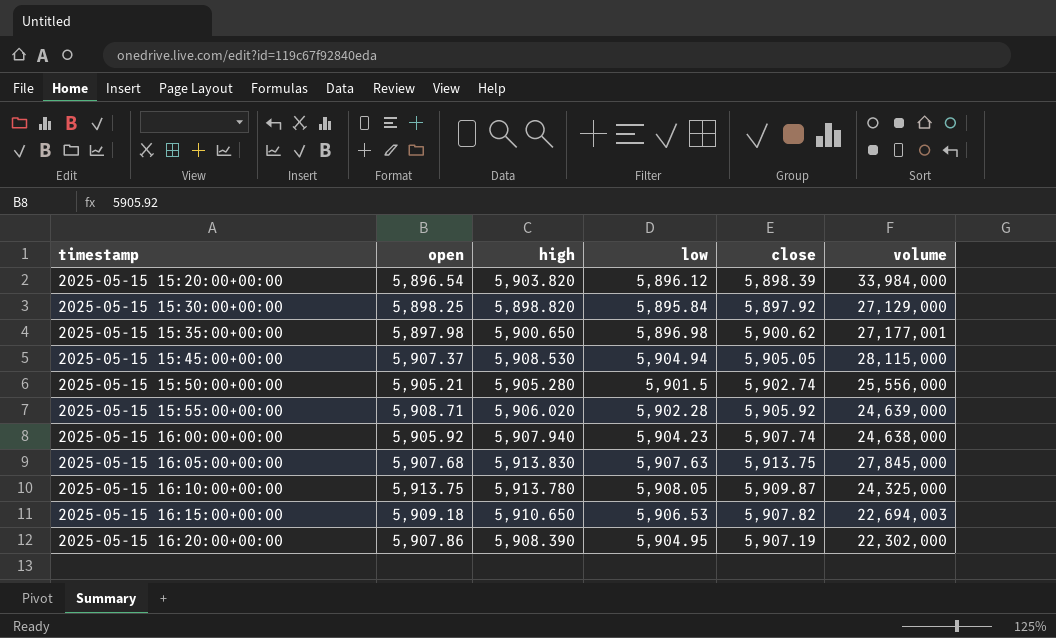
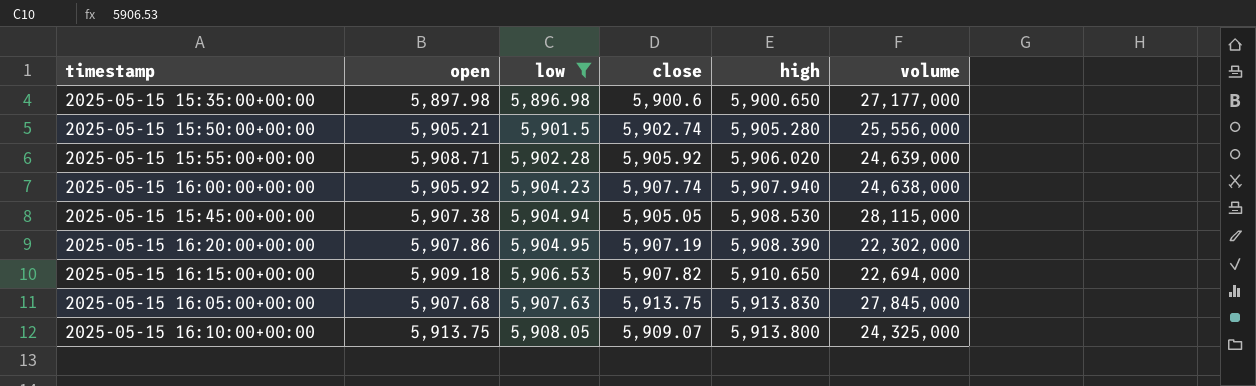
filter: none -> low >= 5,896.98
row order: timestamp ascending -> low ascending
column high | position: 3 -> 5
2025-05-15 15:35:00+00:00 | close: 5,900.62 -> 5,900.6
2025-05-15 15:35:00+00:00 | volume: 27,177,001 -> 27,177,000
2025-05-15 15:45:00+00:00 | open: 5,907.37 -> 5,907.38
2025-05-15 16:15:00+00:00 | volume: 22,694,003 -> 22,694,000
2025-05-15 16:10:00+00:00 | close: 5,909.87 -> 5,909.07
2025-05-15 16:10:00+00:00 | high: 5,913.780 -> 5,913.800

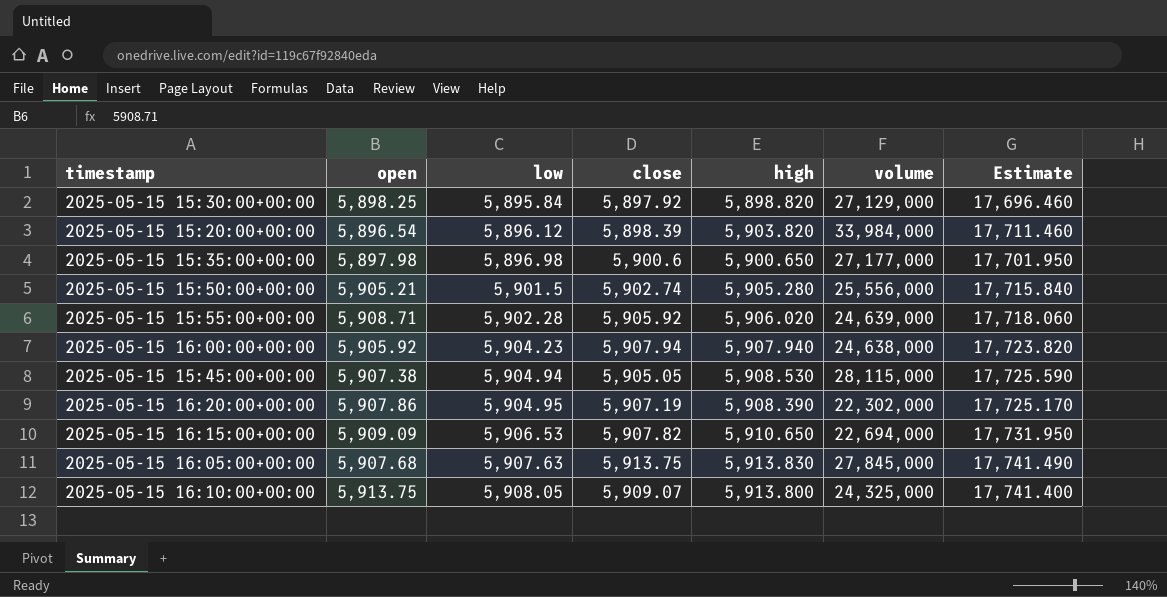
filter: low >= 5,896.98 -> none
column Estimate | formula: none -> [high] * 3
2025-05-15 16:00:00+00:00 | close: 5,907.74 -> 5,907.94
2025-05-15 16:15:00+00:00 | open: 5,909.18 -> 5,909.09

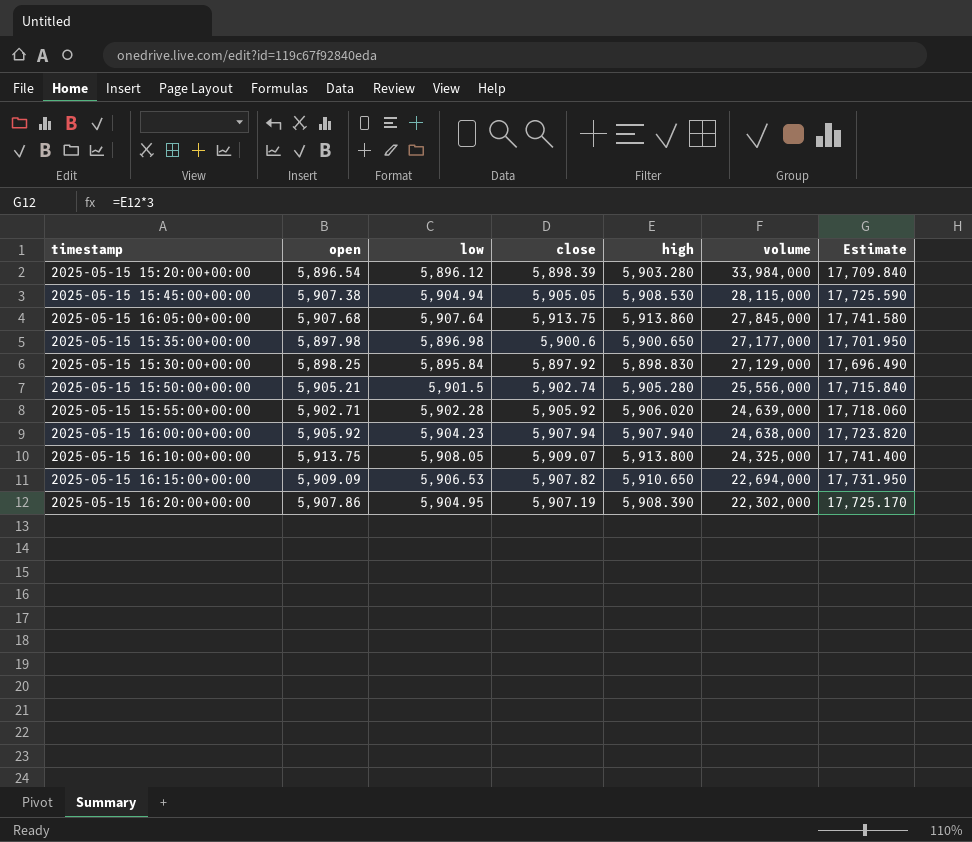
row order: low ascending -> volume descending
2025-05-15 15:20:00+00:00 | high: 5,903.820 -> 5,903.280
2025-05-15 15:20:00+00:00 | Estimate: 17,711.460 -> 17,709.840
2025-05-15 16:05:00+00:00 | low: 5,907.63 -> 5,907.64
2025-05-15 16:05:00+00:00 | high: 5,913.830 -> 5,913.860
2025-05-15 16:05:00+00:00 | Estimate: 17,741.490 -> 17,741.580
2025-05-15 15:30:00+00:00 | high: 5,898.820 -> 5,898.830
2025-05-15 15:30:00+00:00 | Estimate: 17,696.460 -> 17,696.490
2025-05-15 15:55:00+00:00 | open: 5,908.71 -> 5,902.71

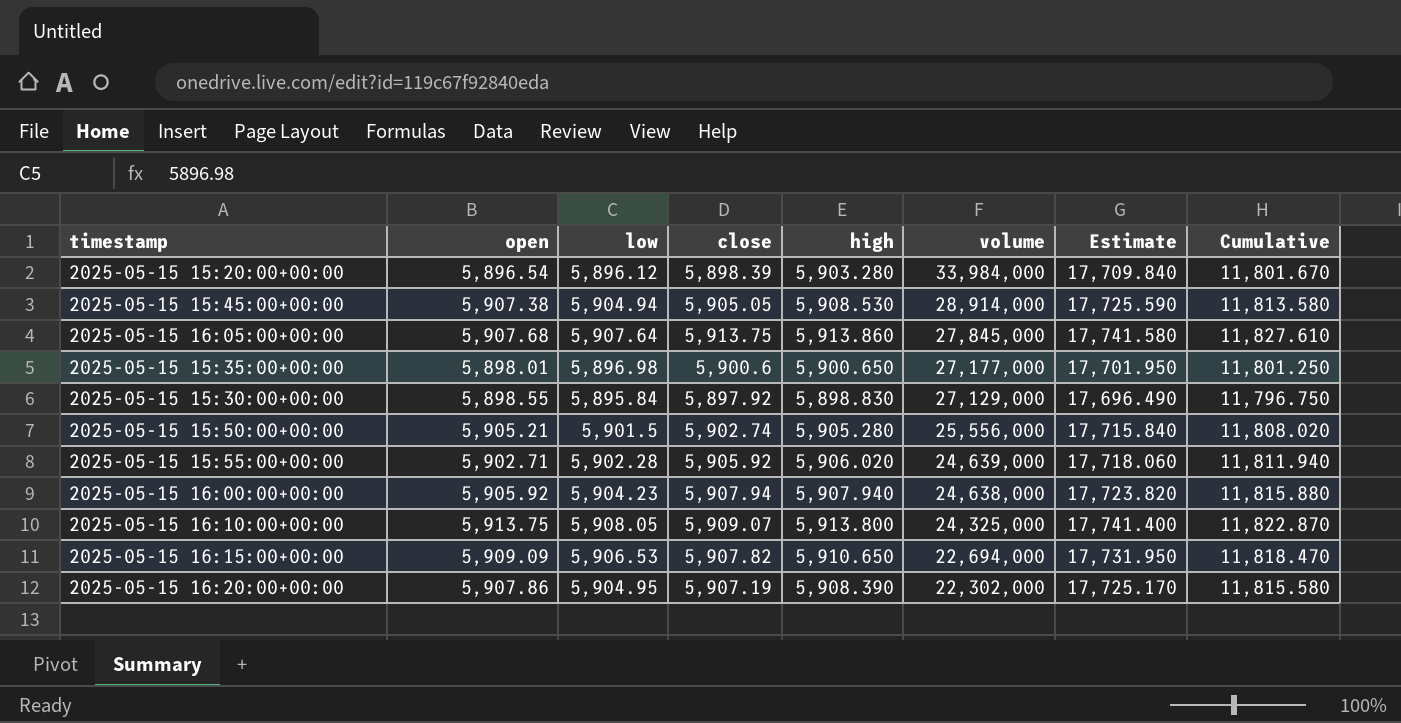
column Cumulative | formula: none -> [close] + [high]
2025-05-15 15:45:00+00:00 | volume: 28,115,000 -> 28,914,000
2025-05-15 15:35:00+00:00 | open: 5,897.98 -> 5,898.01
2025-05-15 15:30:00+00:00 | open: 5,898.25 -> 5,898.55

